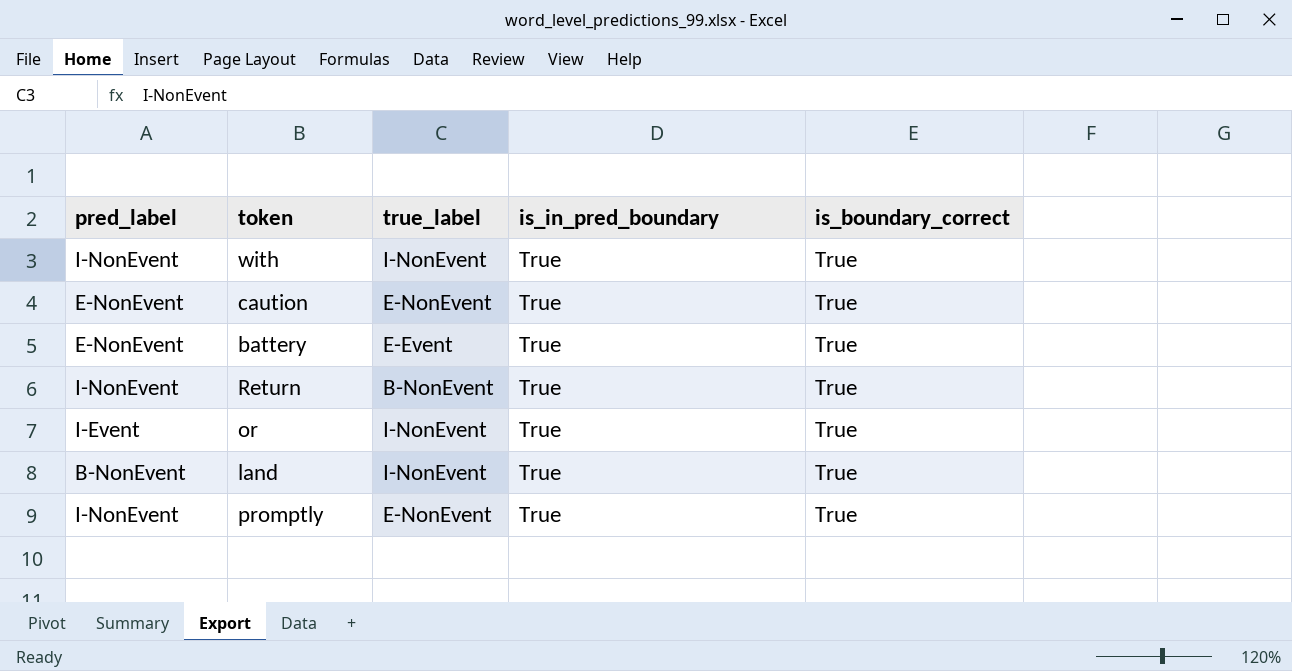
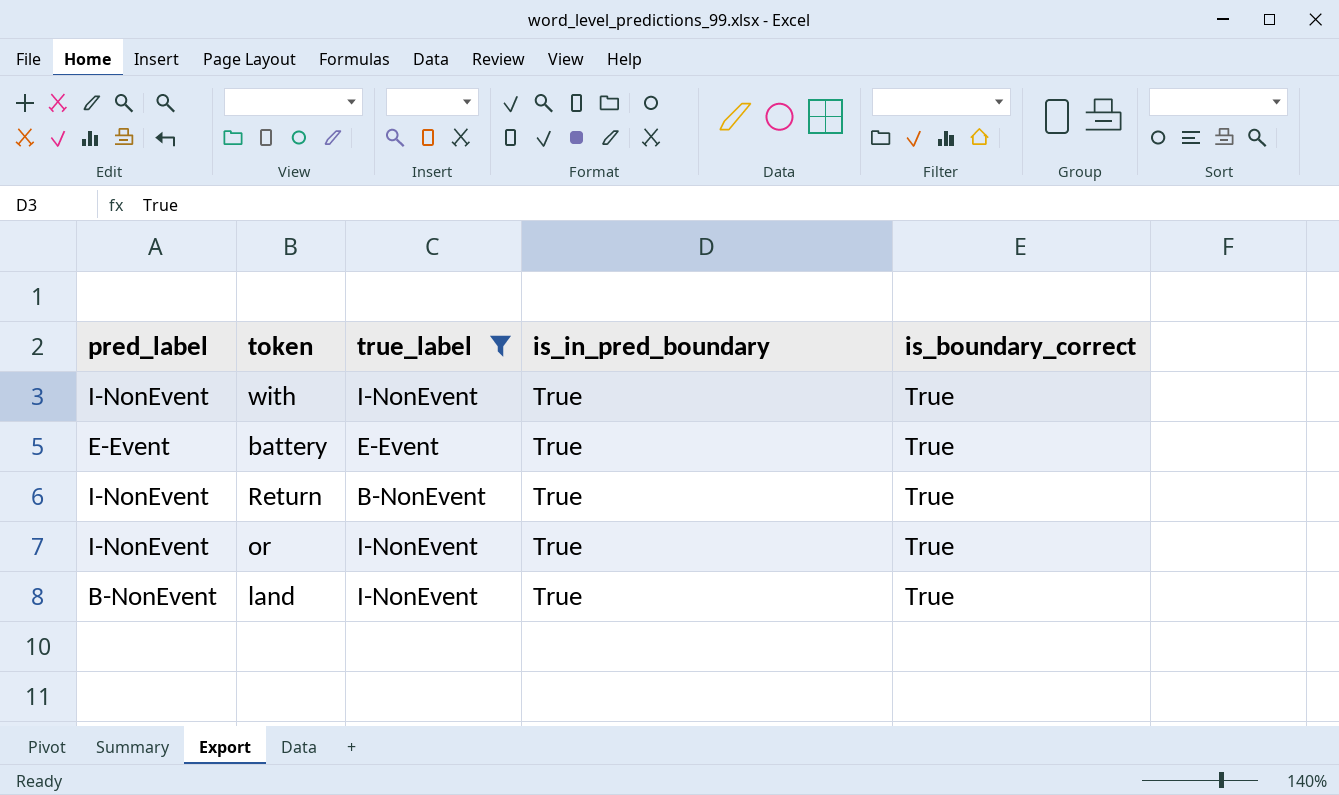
filter: none -> true_label != E-NonEvent
battery | pred_label: E-NonEvent -> E-Event
or | pred_label: I-Event -> I-NonEvent

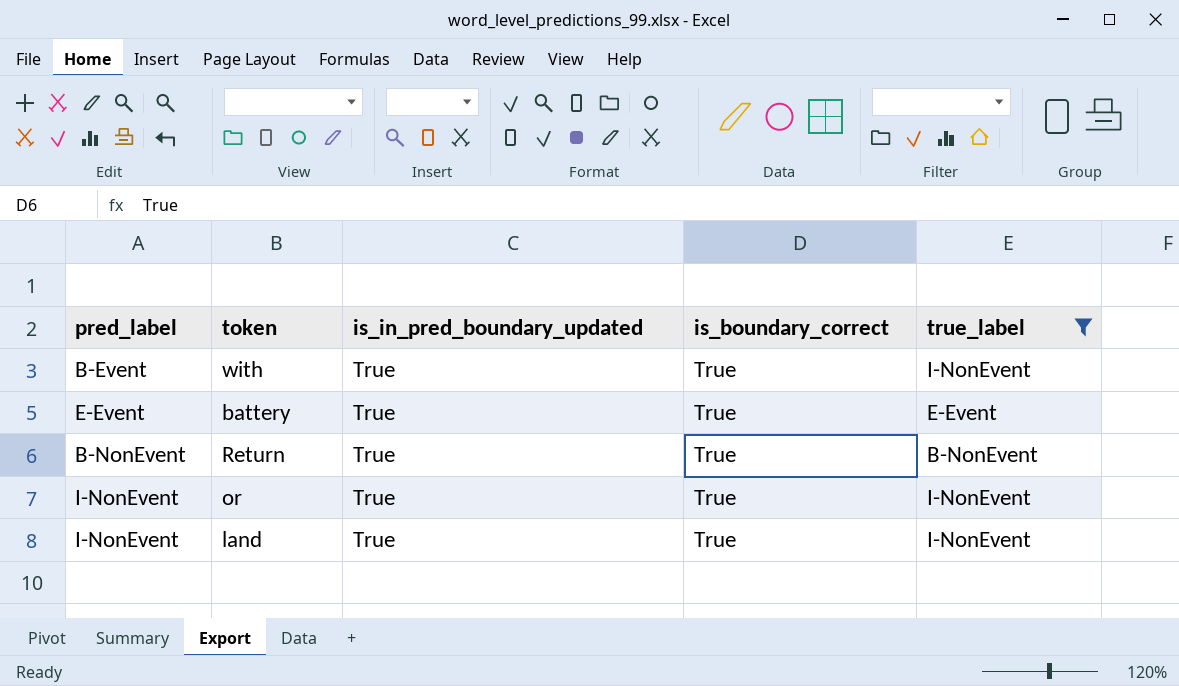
column name: is_in_pred_boundary -> is_in_pred_boundary_updated
column true_label | position: 3 -> 5
with | pred_label: I-NonEvent -> B-Event
Return | pred_label: I-NonEvent -> B-NonEvent
land | pred_label: B-NonEvent -> I-NonEvent

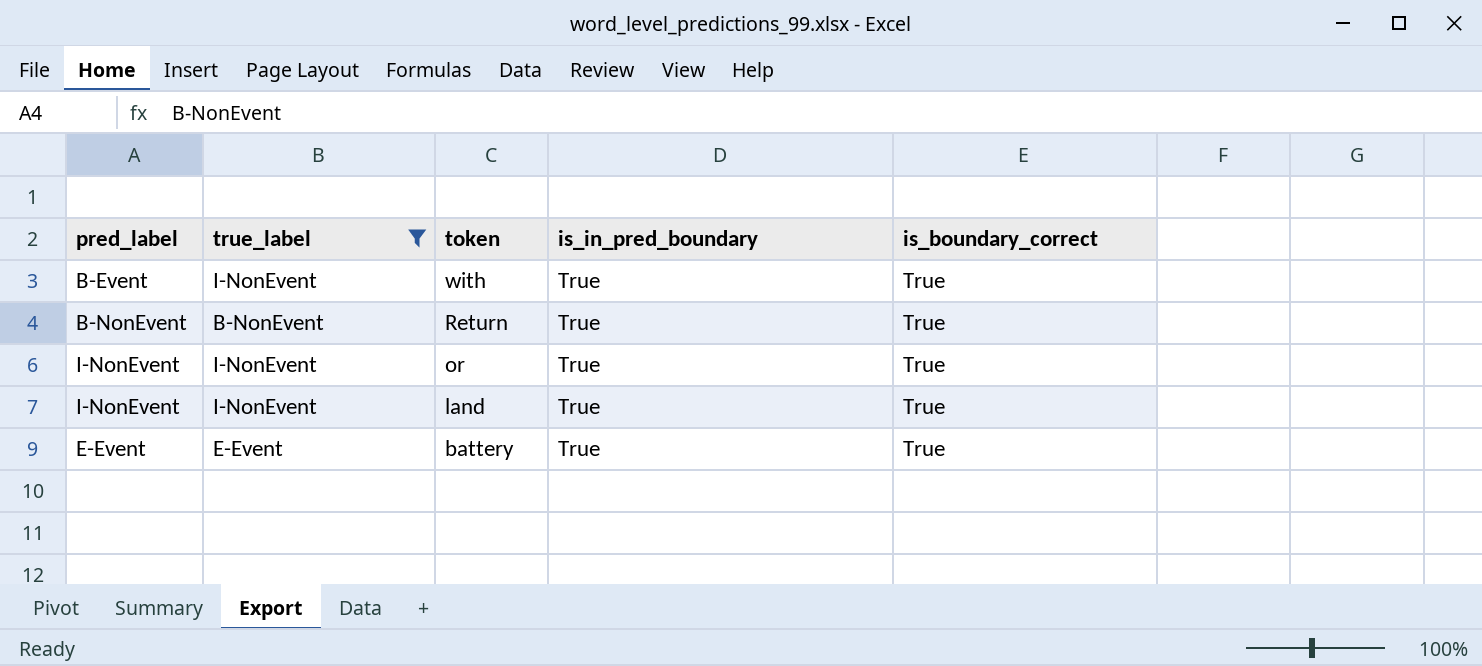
row order: none -> token descending
column true_label | position: 5 -> 2
column name: is_in_pred_boundary_updated -> is_in_pred_boundary

